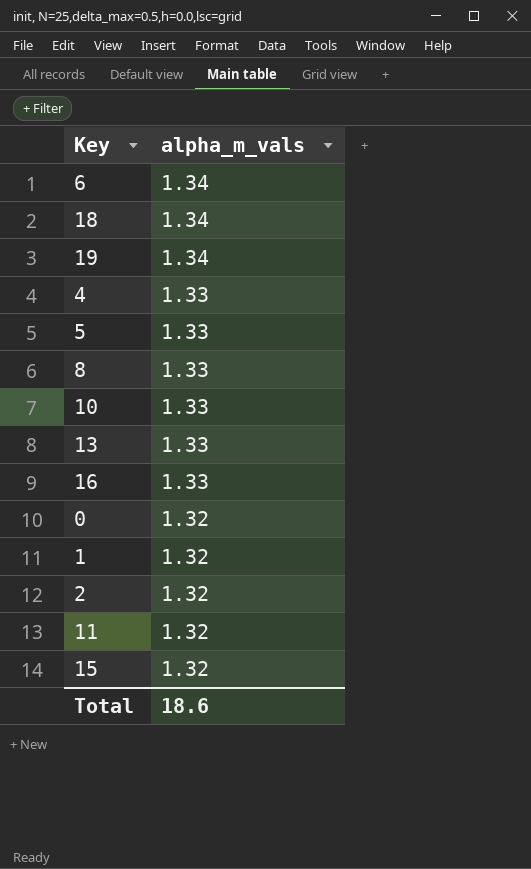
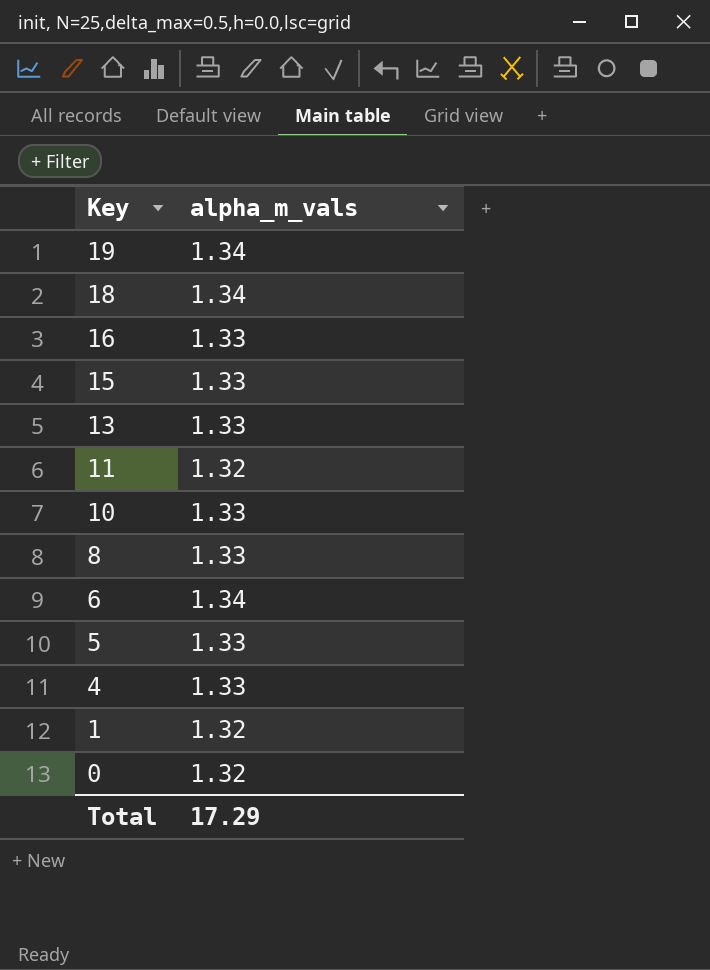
row order: alpha_m_vals descending -> Key descending
row 2: 1.32 -> none
15 | alpha_m_vals: 1.32 -> 1.33
Total | alpha_m_vals: 18.6 -> 17.29

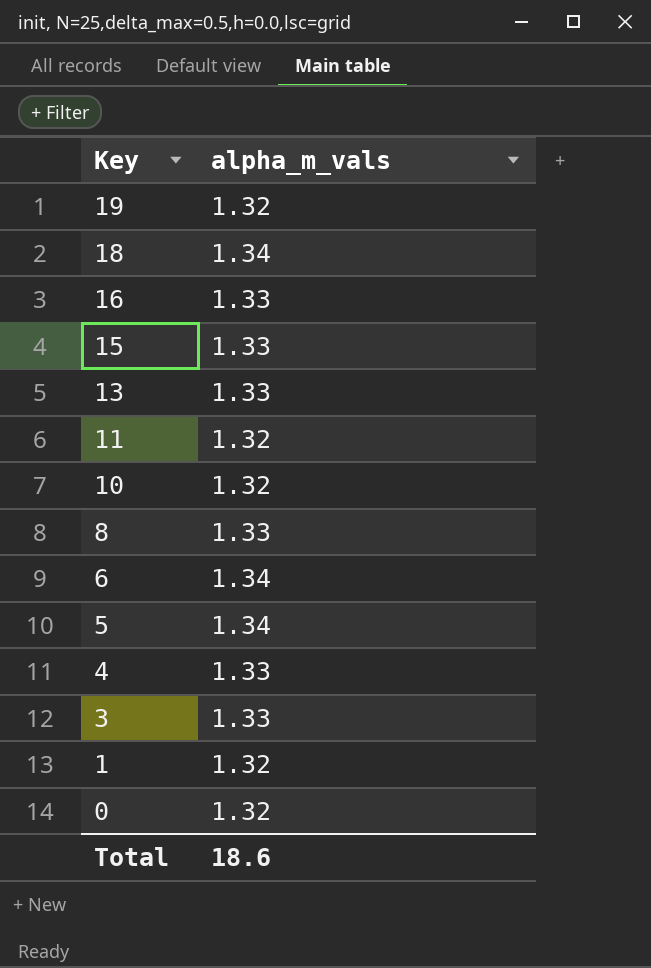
19 | alpha_m_vals: 1.34 -> 1.32
10 | alpha_m_vals: 1.33 -> 1.32
5 | alpha_m_vals: 1.33 -> 1.34
row 3: none -> 1.33
Total | alpha_m_vals: 17.29 -> 18.6

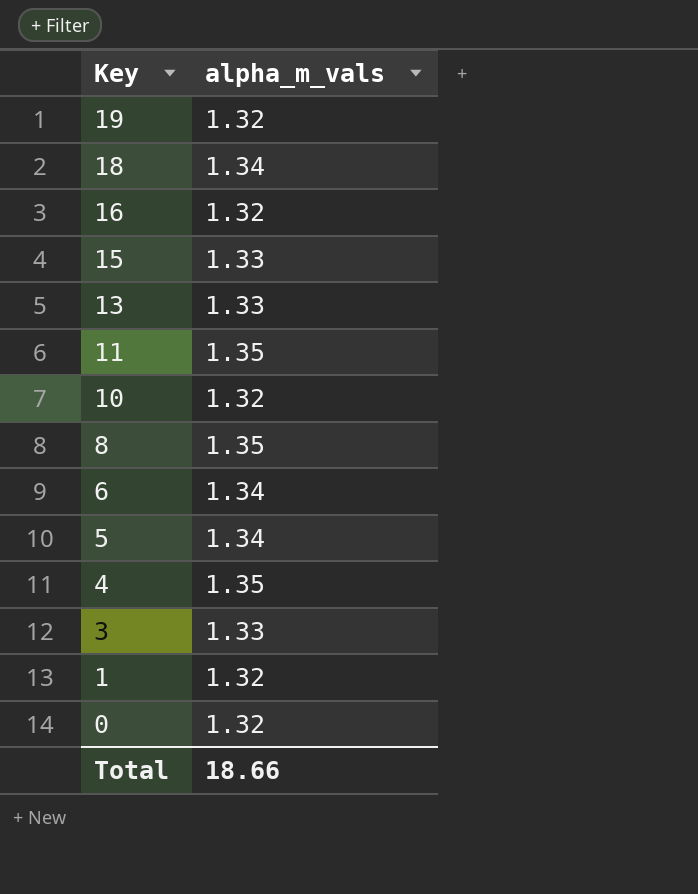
16 | alpha_m_vals: 1.33 -> 1.32
11 | alpha_m_vals: 1.32 -> 1.35
8 | alpha_m_vals: 1.33 -> 1.35
4 | alpha_m_vals: 1.33 -> 1.35
Total | alpha_m_vals: 18.6 -> 18.66

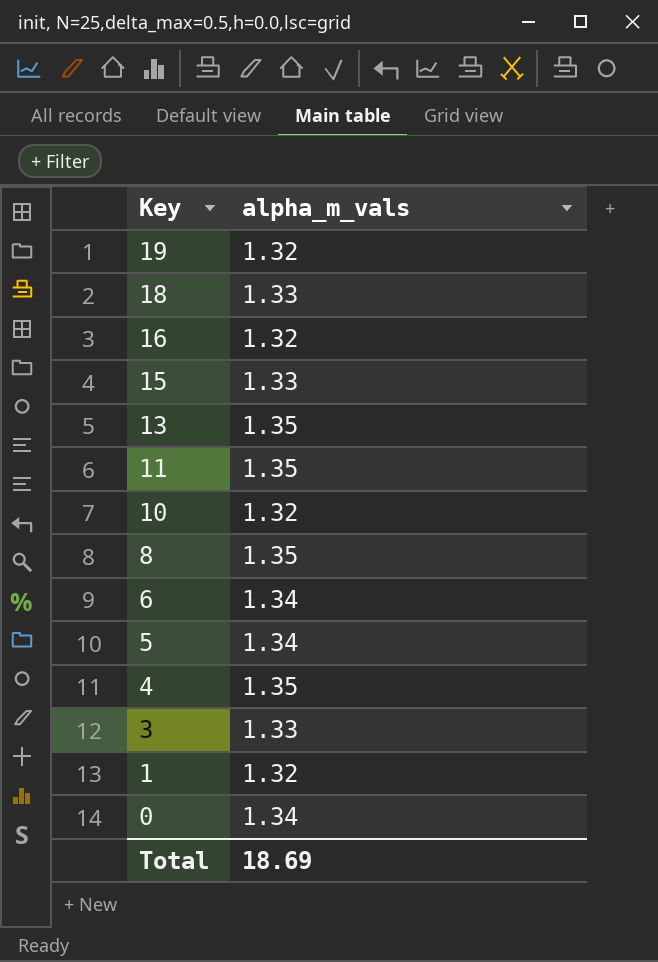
18 | alpha_m_vals: 1.34 -> 1.33
13 | alpha_m_vals: 1.33 -> 1.35
0 | alpha_m_vals: 1.32 -> 1.34
Total | alpha_m_vals: 18.66 -> 18.69

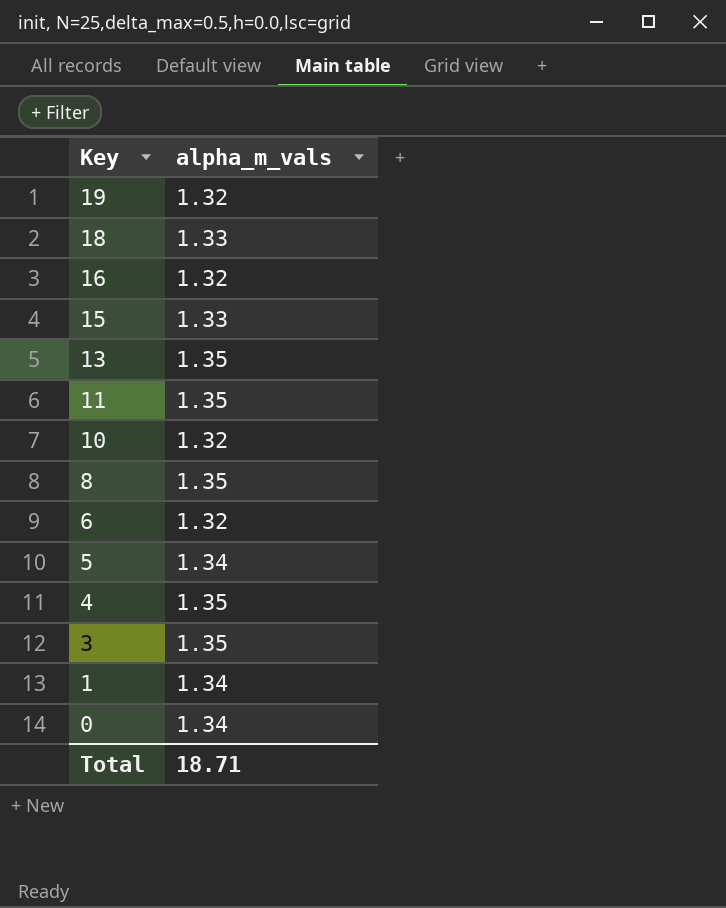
6 | alpha_m_vals: 1.34 -> 1.32
3 | alpha_m_vals: 1.33 -> 1.35
1 | alpha_m_vals: 1.32 -> 1.34
Total | alpha_m_vals: 18.69 -> 18.71

